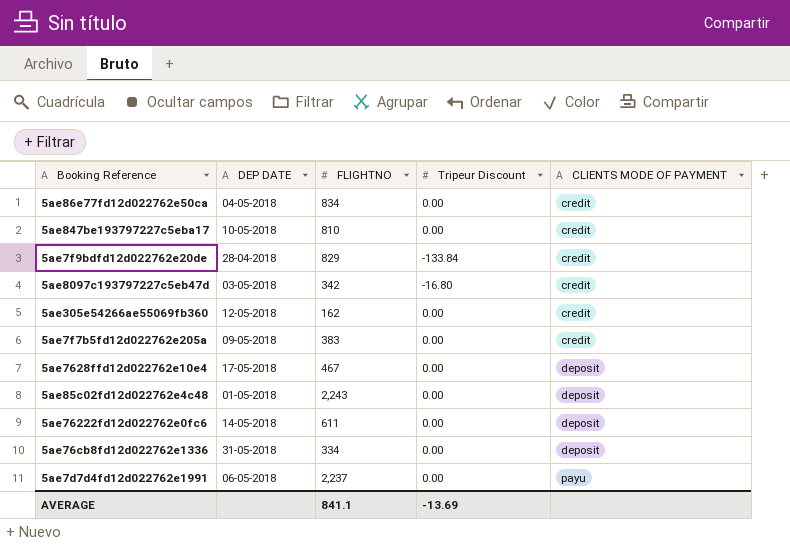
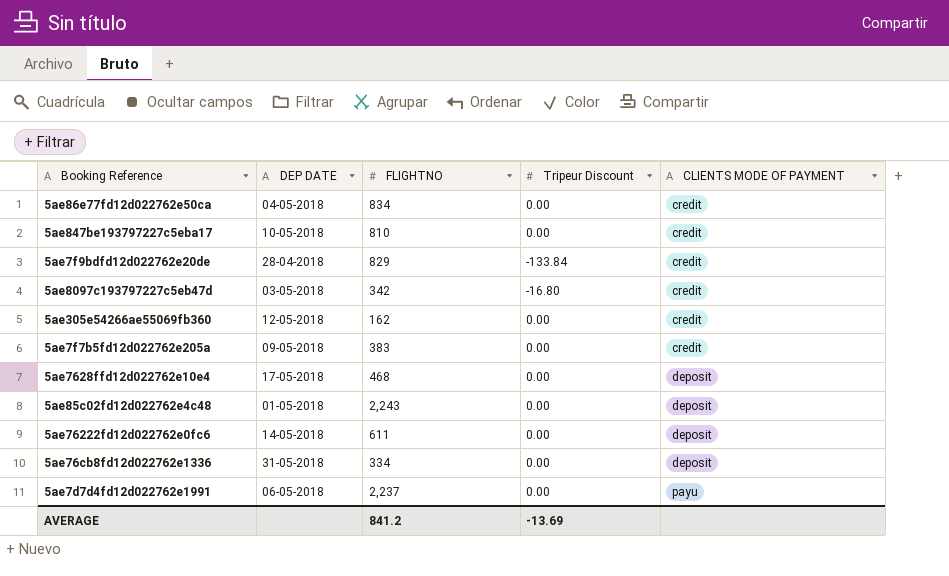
5ae7628ffd12d022762e10e4 | FLIGHTNO: 467 -> 468
AVERAGE | FLIGHTNO: 841.1 -> 841.2

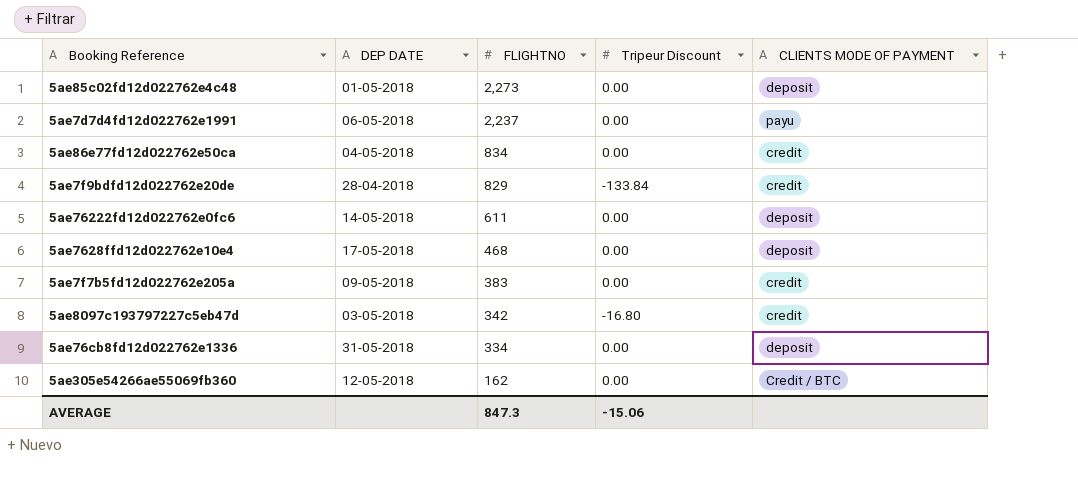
row order: CLIENTS MODE OF PAYMENT ascending -> FLIGHTNO descending
row 5ae847be193797227c5eba17: 10-05-2018 | 810 | 0.00 | credit -> none
5ae85c02fd12d022762e4c48 | FLIGHTNO: 2,243 -> 2,273
5ae305e54266ae55069fb360 | CLIENTS MODE OF PAYMENT: credit -> Credit / BTC
AVERAGE | FLIGHTNO: 841.2 -> 847.3
AVERAGE | Tripeur Discount: -13.69 -> -15.06

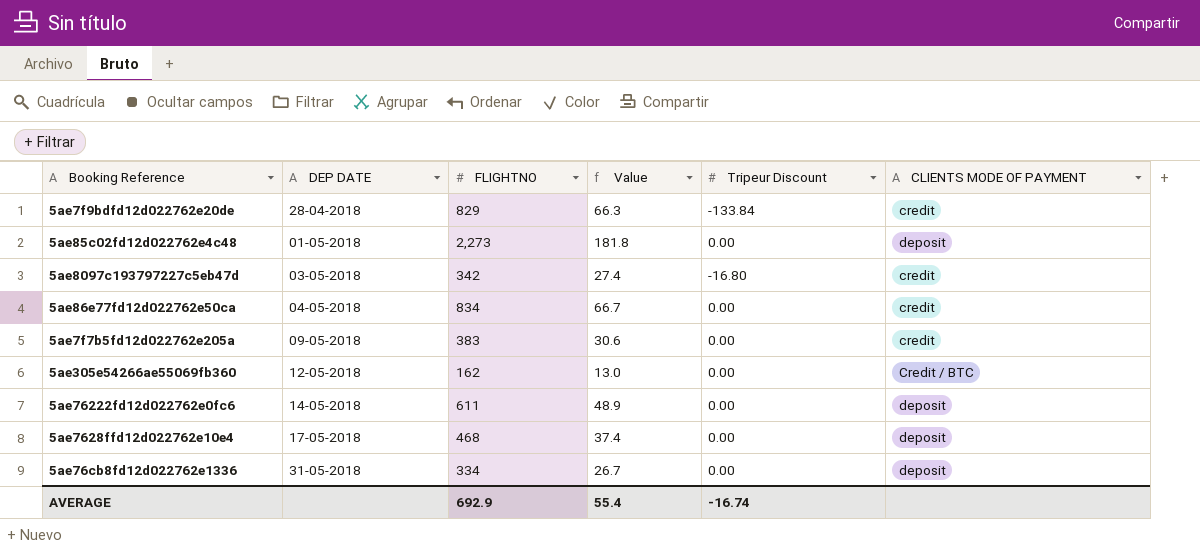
row order: FLIGHTNO descending -> DEP DATE ascending
column Value | formula: none -> [FLIGHTNO] * 0.08
row 5ae7d7d4fd12d022762e1991: 06-05-2018 | 2,237 | 0.00 | payu -> none
AVERAGE | FLIGHTNO: 847.3 -> 692.9
AVERAGE | Tripeur Discount: -15.06 -> -16.74

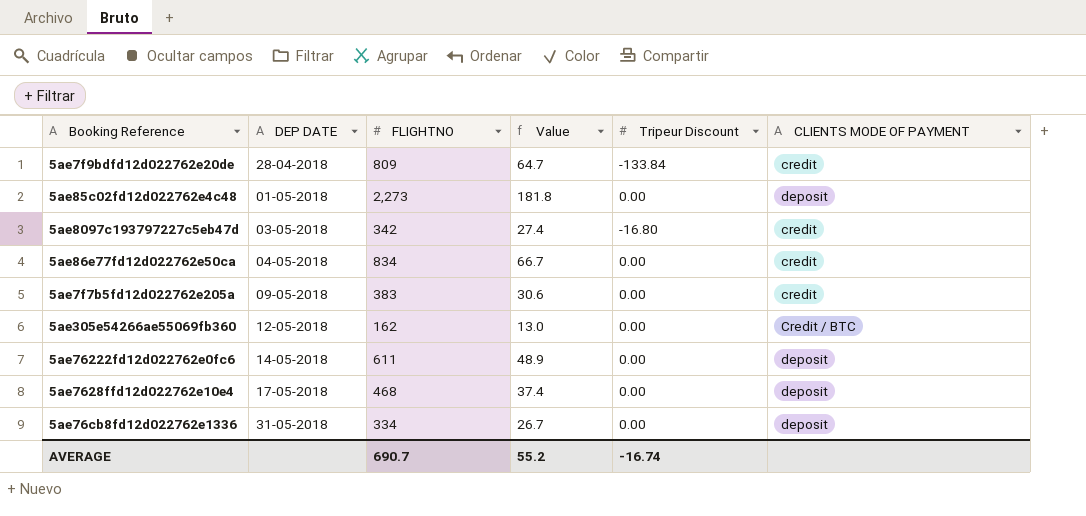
5ae7f9bdfd12d022762e20de | FLIGHTNO: 829 -> 809
5ae7f9bdfd12d022762e20de | Value: 66.3 -> 64.7
AVERAGE | FLIGHTNO: 692.9 -> 690.7
AVERAGE | Value: 55.4 -> 55.2

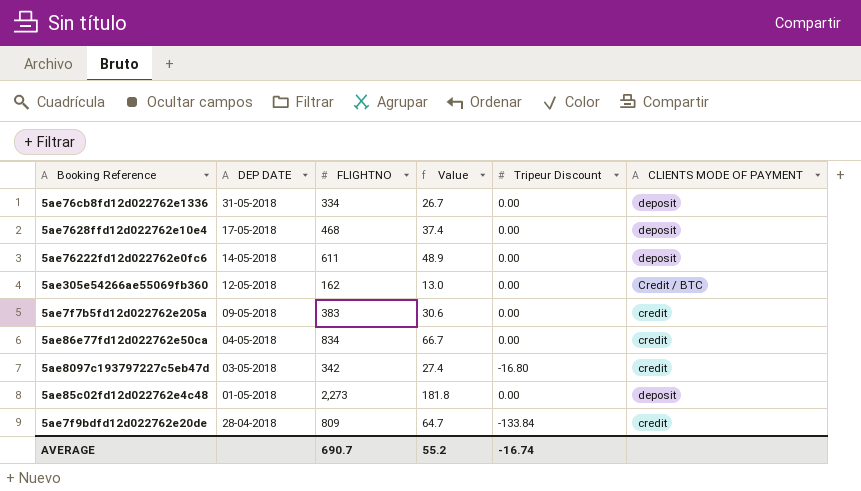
row order: DEP DATE ascending -> DEP DATE descending

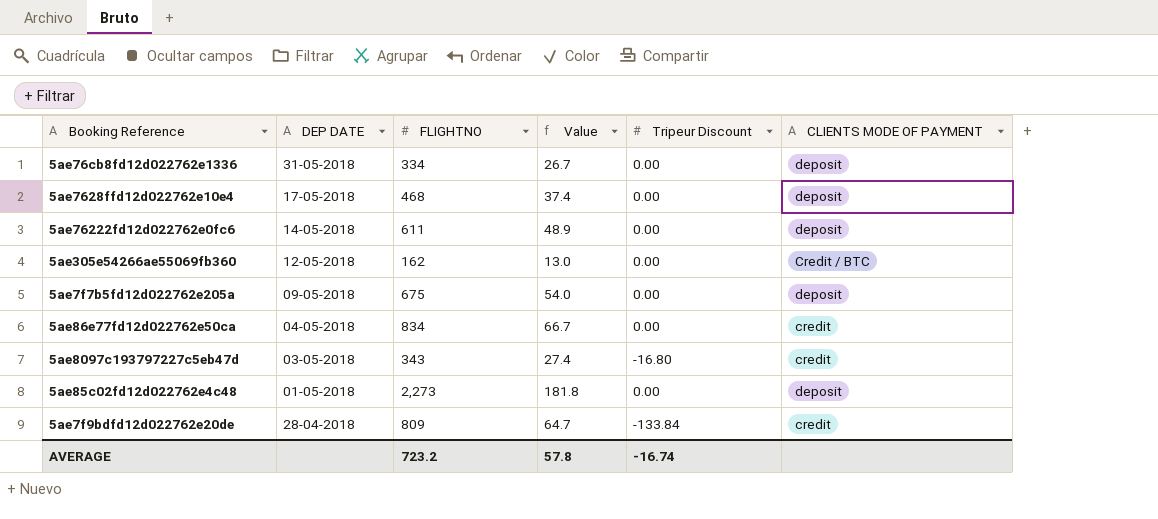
5ae7f7b5fd12d022762e205a | FLIGHTNO: 383 -> 675
5ae7f7b5fd12d022762e205a | Value: 30.6 -> 54.0
5ae7f7b5fd12d022762e205a | CLIENTS MODE OF PAYMENT: credit -> deposit
5ae8097c193797227c5eb47d | FLIGHTNO: 342 -> 343
AVERAGE | FLIGHTNO: 690.7 -> 723.2
AVERAGE | Value: 55.2 -> 57.8

